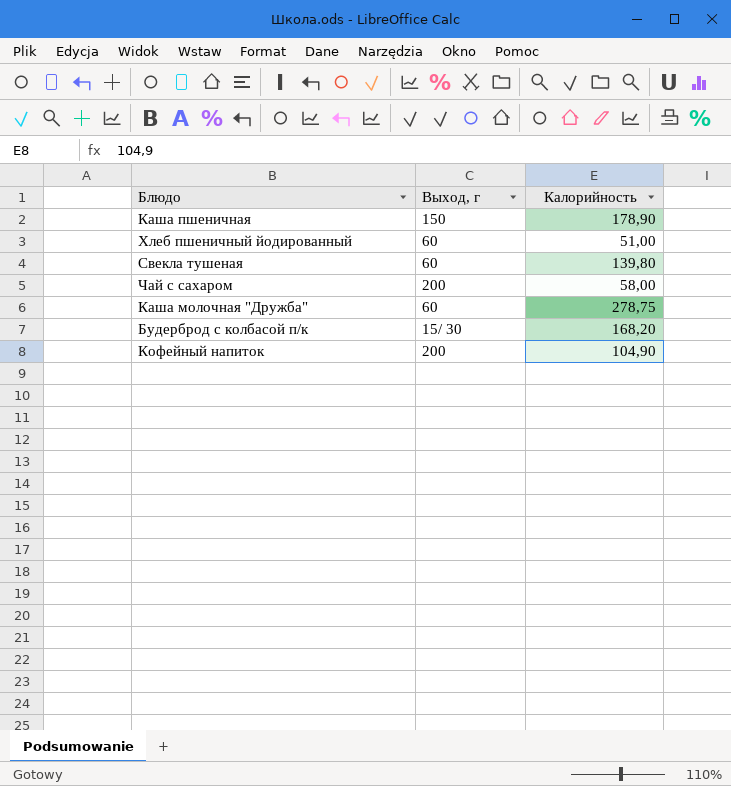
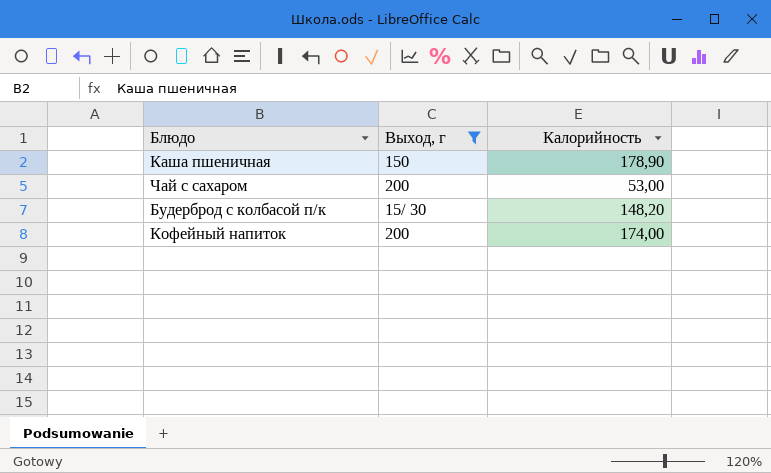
filter: none -> Выход, г != 60
Чай с сахаром | Калорийность: 58,00 -> 53,00
Будерброд с колбасой п/к | Калорийность: 168,20 -> 148,20
Кофейный напиток | Калорийность: 104,90 -> 174,00

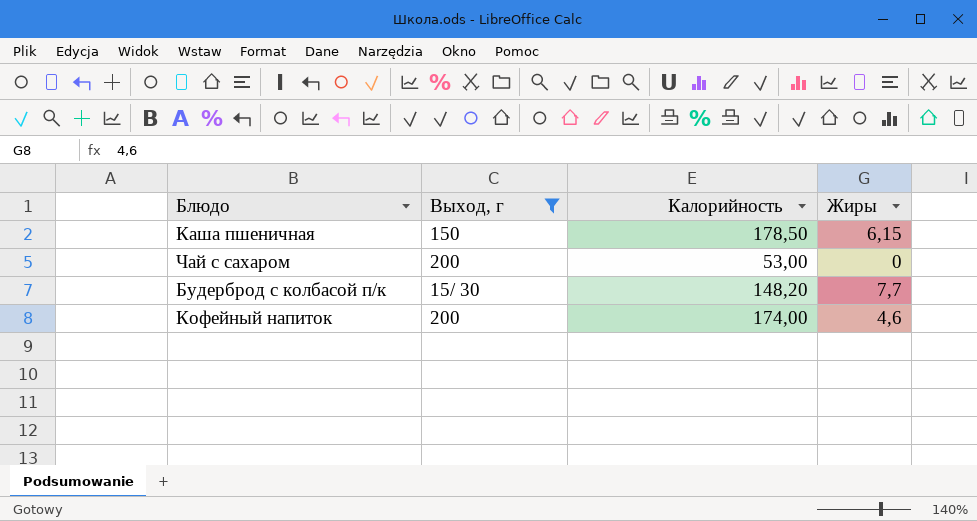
column Жиры | position: none -> 4
Каша пшеничная | Калорийность: 178,90 -> 178,50

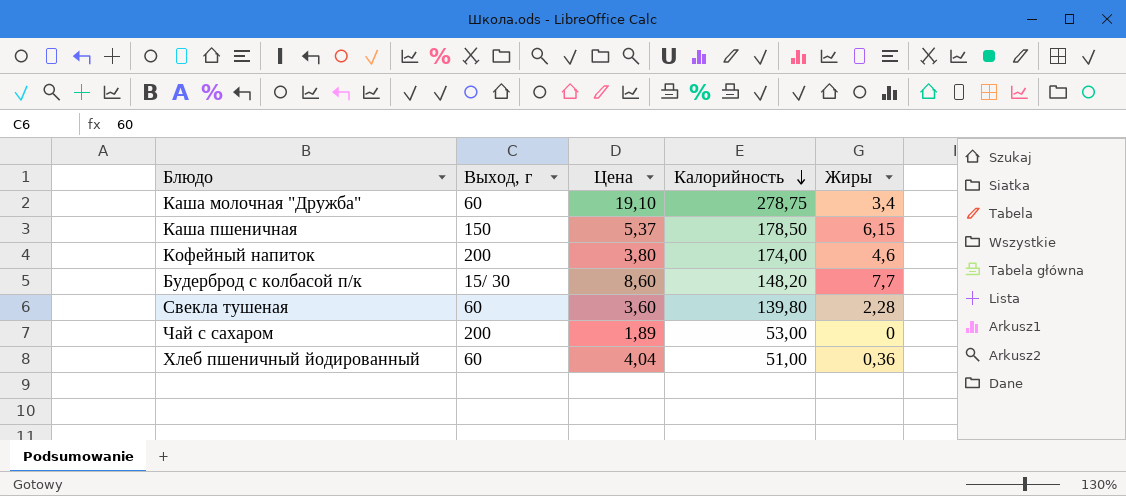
filter: Выход, г != 60 -> none
row order: none -> Калорийность descending
column Цена | position: none -> 3

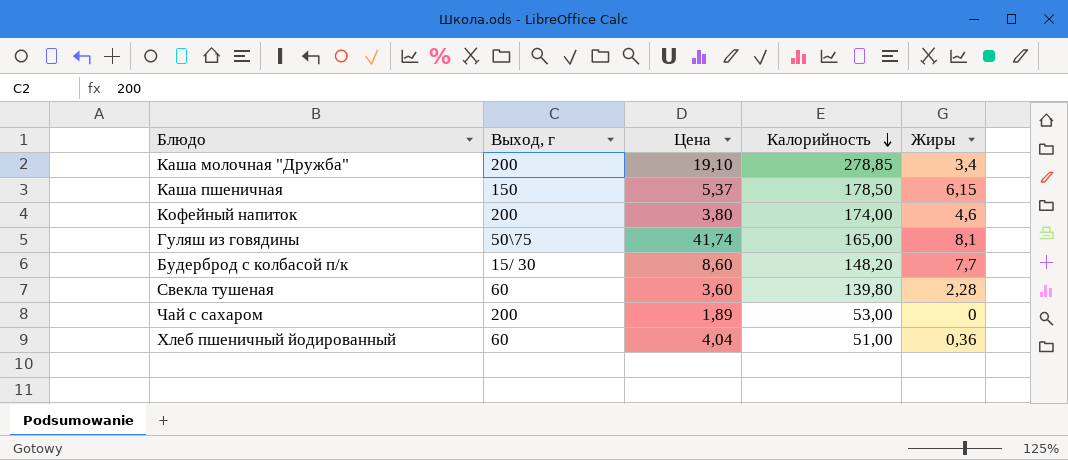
Каша молочная "Дружба" | Выход, г: 60 -> 200
Каша молочная "Дружба" | Калорийность: 278,75 -> 278,85
row Гуляш из говядины: none -> 50\75 | 41,74 | 165,00 | 8,1

